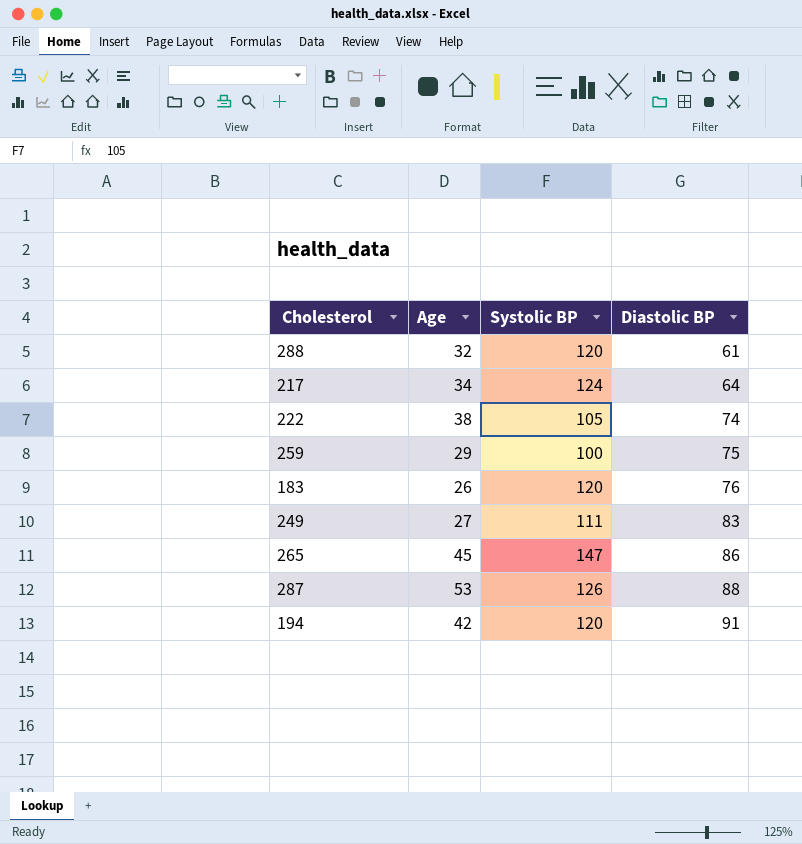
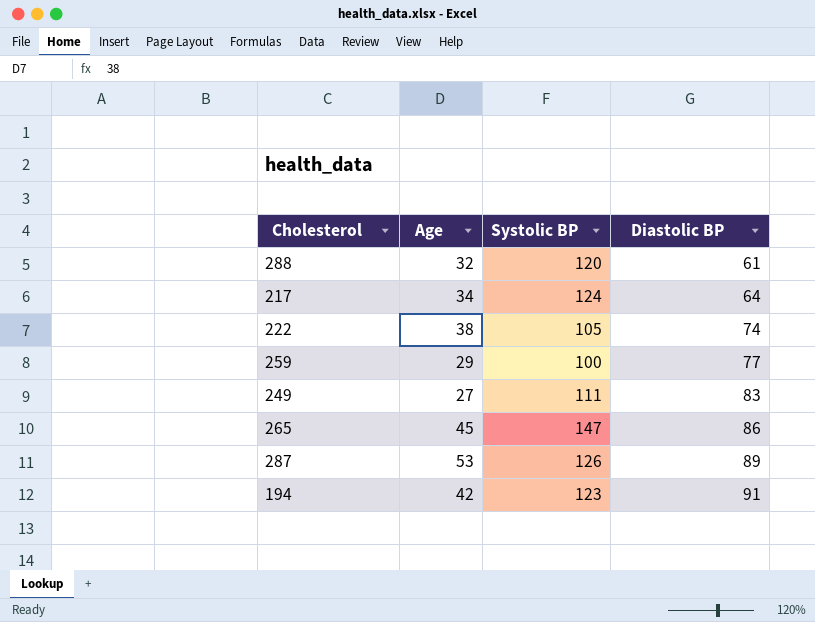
row 183: 26 | 120 | 76 -> none
259 | Diastolic BP: 75 -> 77
287 | Diastolic BP: 88 -> 89
194 | Systolic BP: 120 -> 123

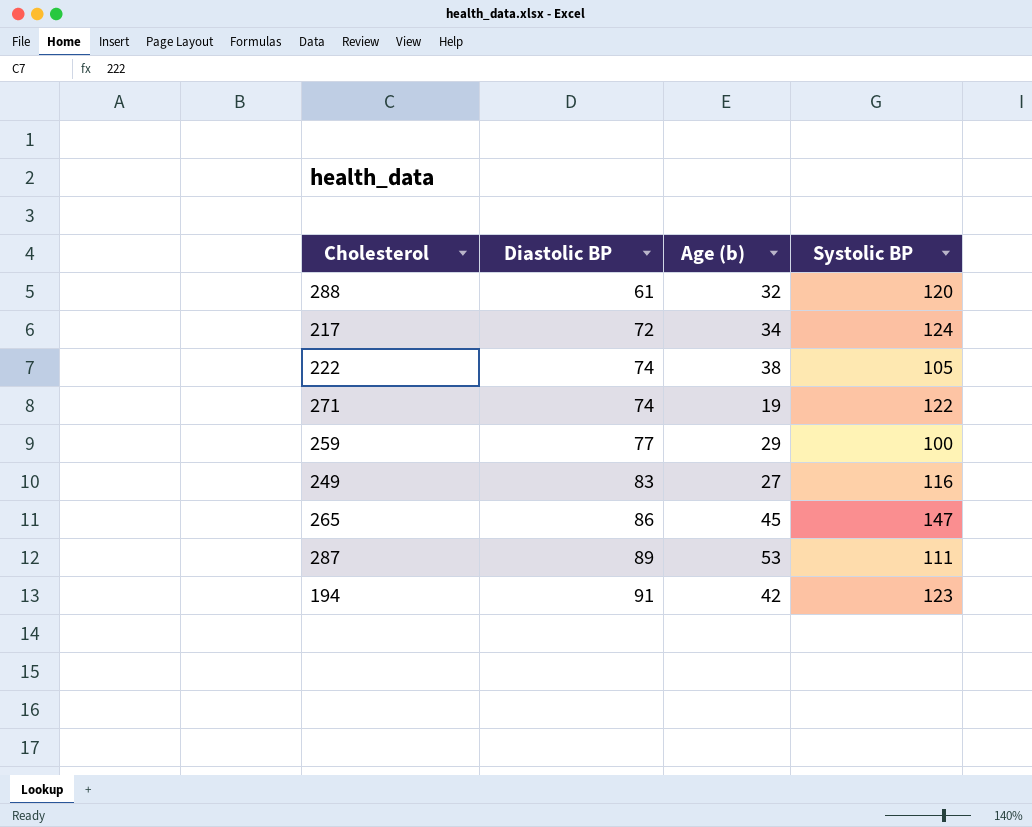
column Diastolic BP | position: 4 -> 2
column name: Age -> Age (b)
217 | Diastolic BP: 64 -> 72
row 271: none -> 74 | 19 | 122
249 | Systolic BP: 111 -> 116
287 | Systolic BP: 126 -> 111

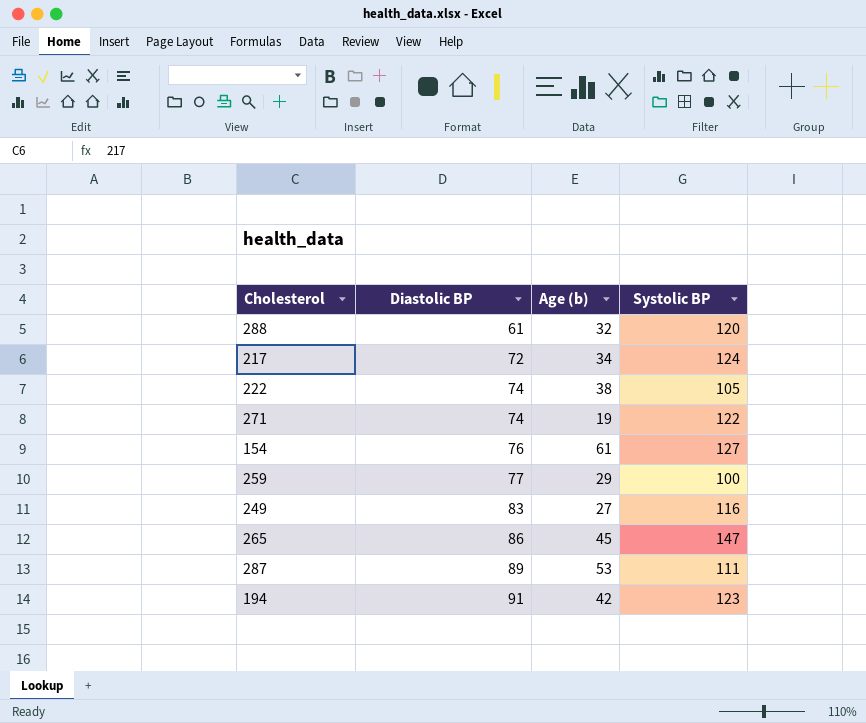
row 154: none -> 76 | 61 | 127

